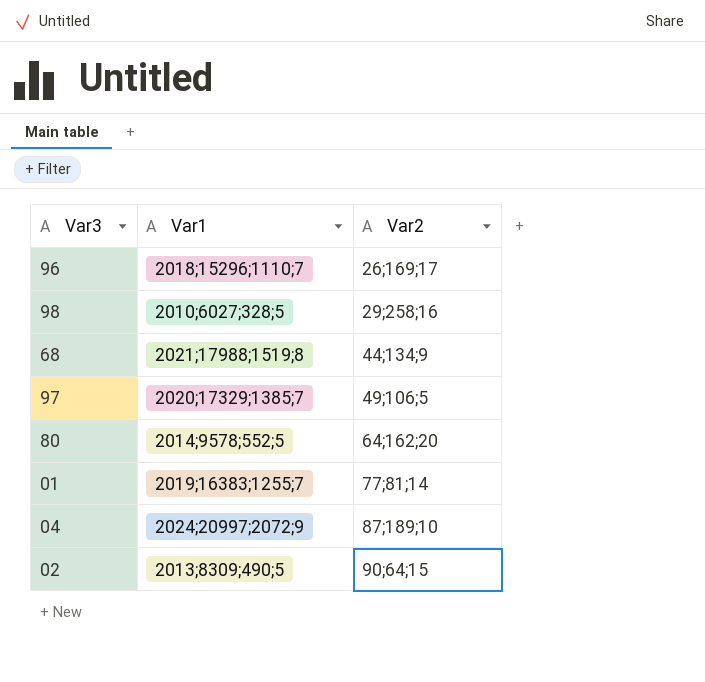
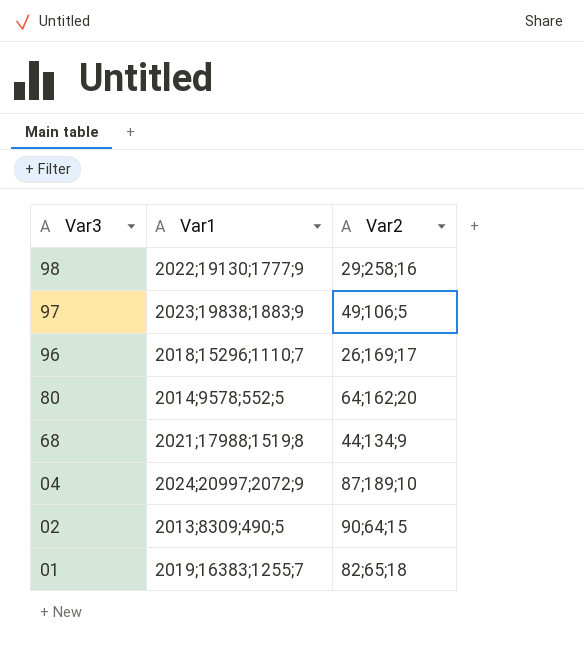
row order: Var2 ascending -> Var3 descending
98 | Var1: 2010;6027;328;5 -> 2022;19130;1777;9
97 | Var1: 2020;17329;1385;7 -> 2023;19838;1883;9
01 | Var2: 77;81;14 -> 82;65;18

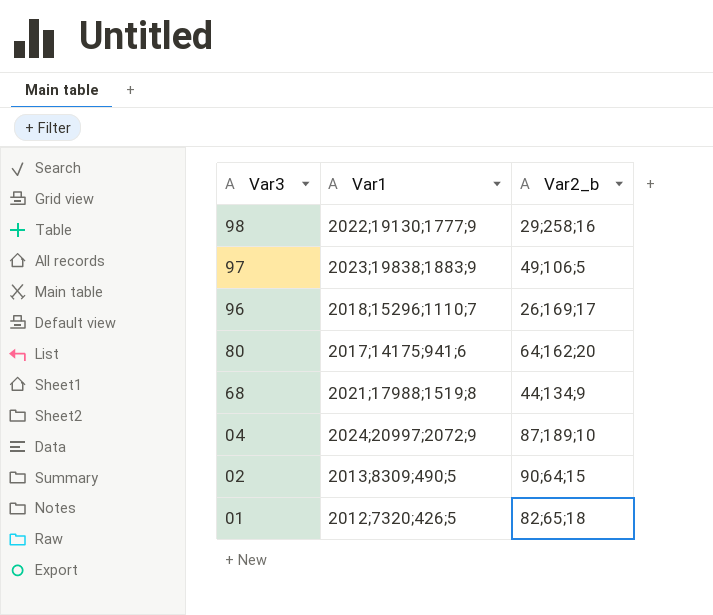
column name: Var2 -> Var2_b
80 | Var1: 2014;9578;552;5 -> 2017;14175;941;6
01 | Var1: 2019;16383;1255;7 -> 2012;7320;426;5

